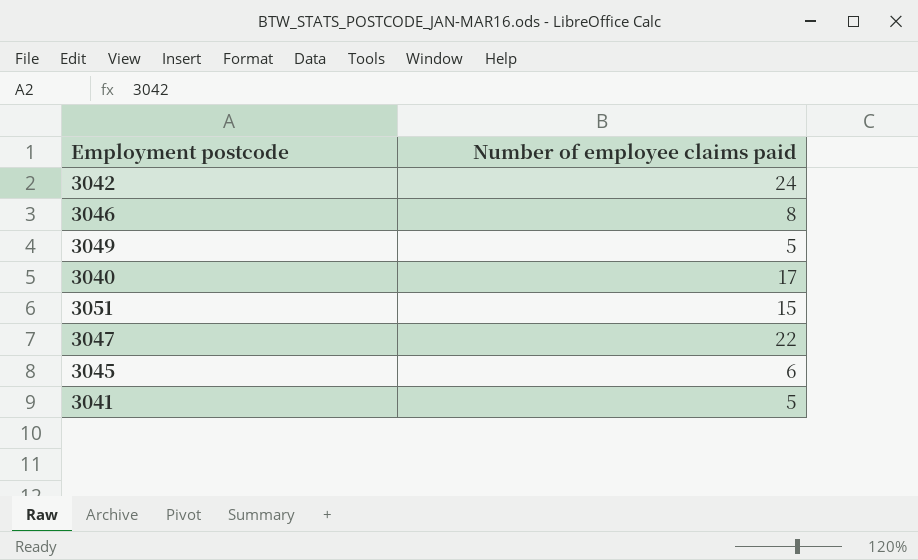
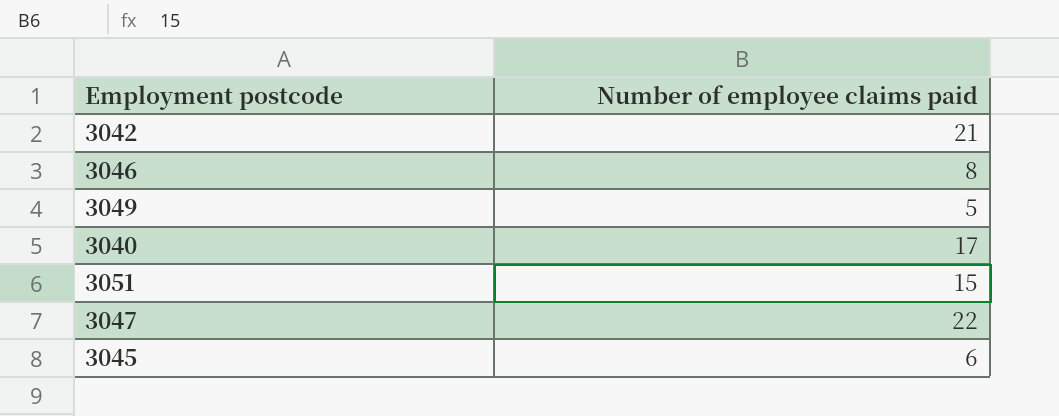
row 3041: 5 -> none
3042 | Number of employee claims paid: 24 -> 21

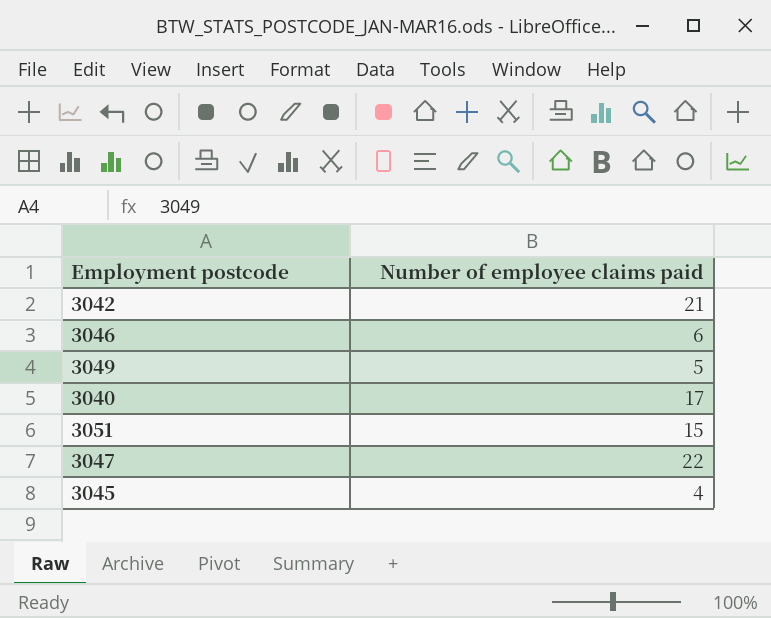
3046 | Number of employee claims paid: 8 -> 6
3045 | Number of employee claims paid: 6 -> 4

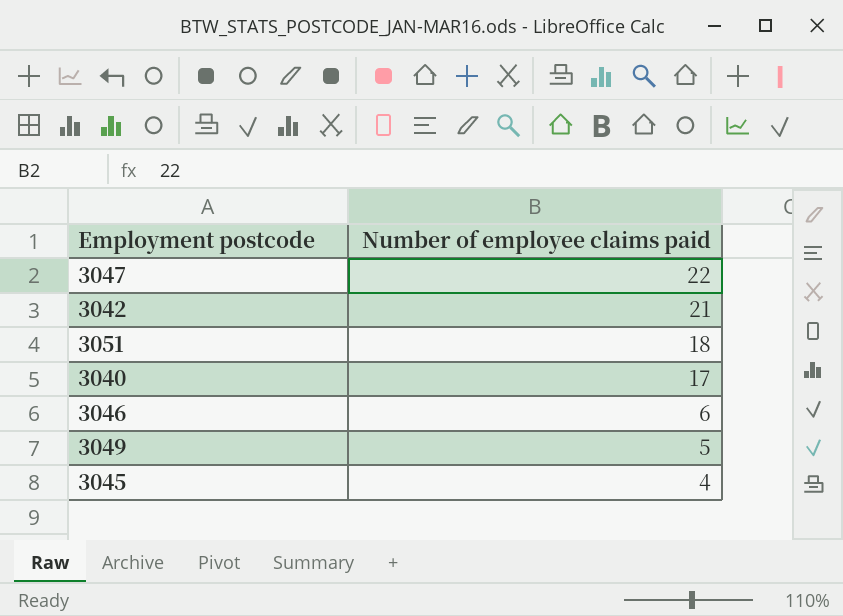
row order: none -> Number of employee claims paid descending
3051 | Number of employee claims paid: 15 -> 18

